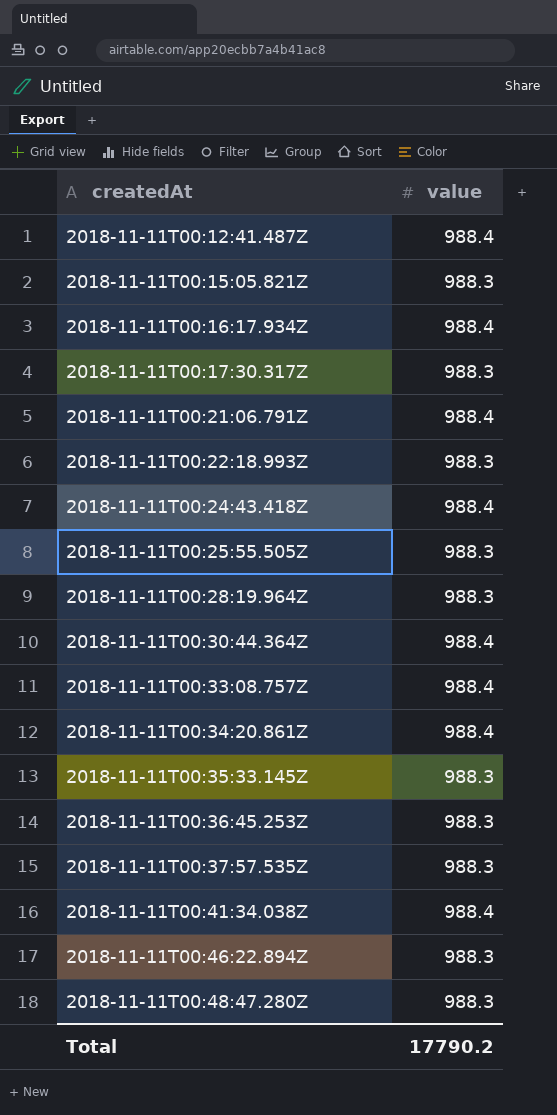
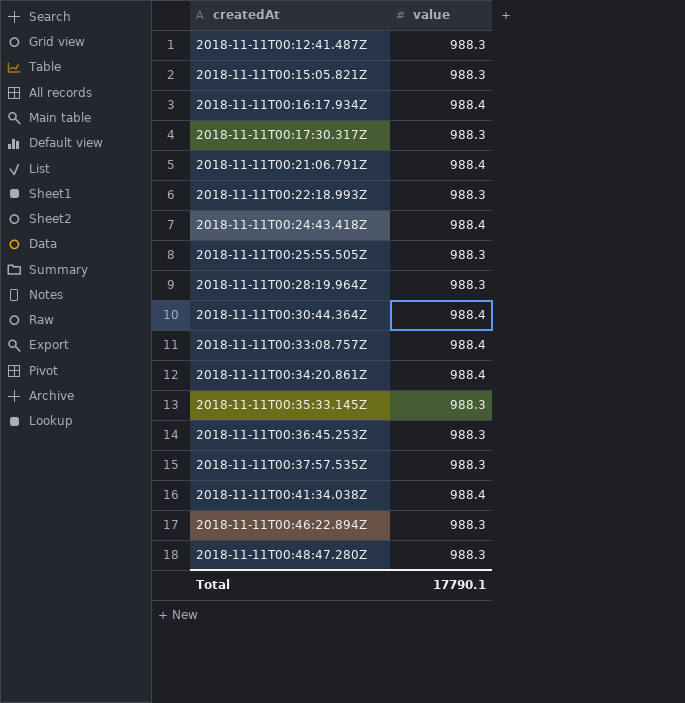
2018-11-11T00:12:41.487Z | value: 988.4 -> 988.3
Total | value: 17790.2 -> 17790.1

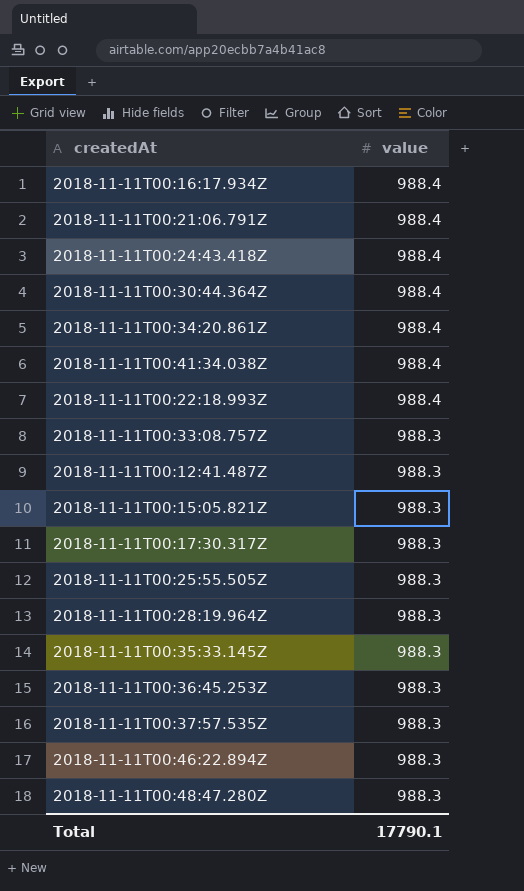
row order: createdAt ascending -> value descending
2018-11-11T00:22:18.993Z | value: 988.3 -> 988.4
2018-11-11T00:33:08.757Z | value: 988.4 -> 988.3

